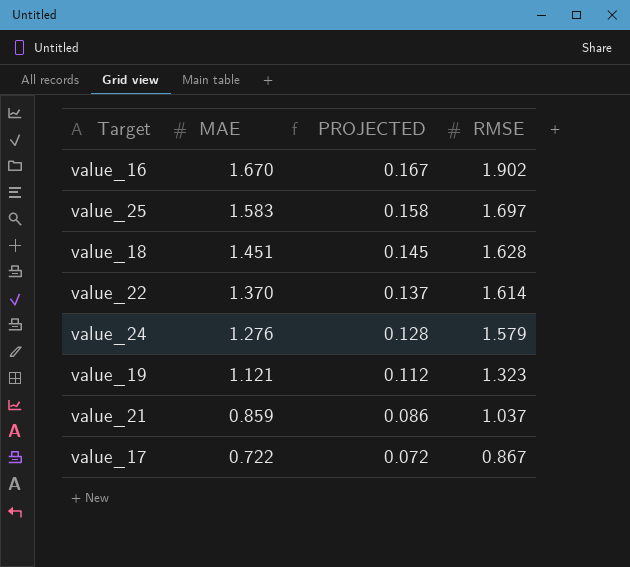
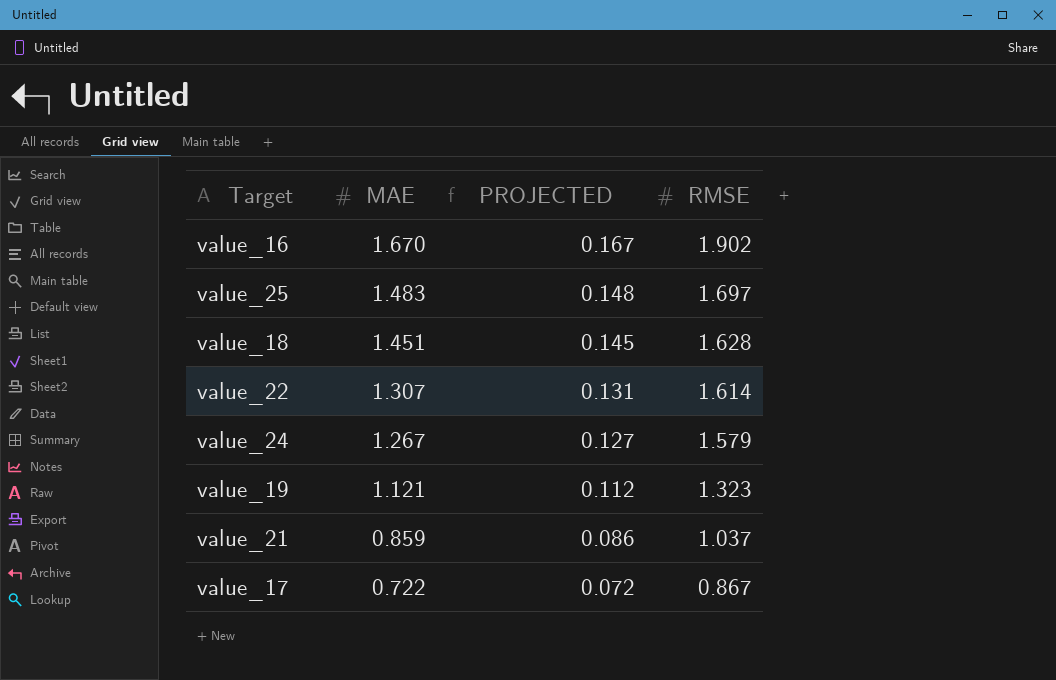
value_25 | MAE: 1.583 -> 1.483
value_25 | PROJECTED: 0.158 -> 0.148
value_22 | MAE: 1.370 -> 1.307
value_22 | PROJECTED: 0.137 -> 0.131
value_24 | MAE: 1.276 -> 1.267
value_24 | PROJECTED: 0.128 -> 0.127

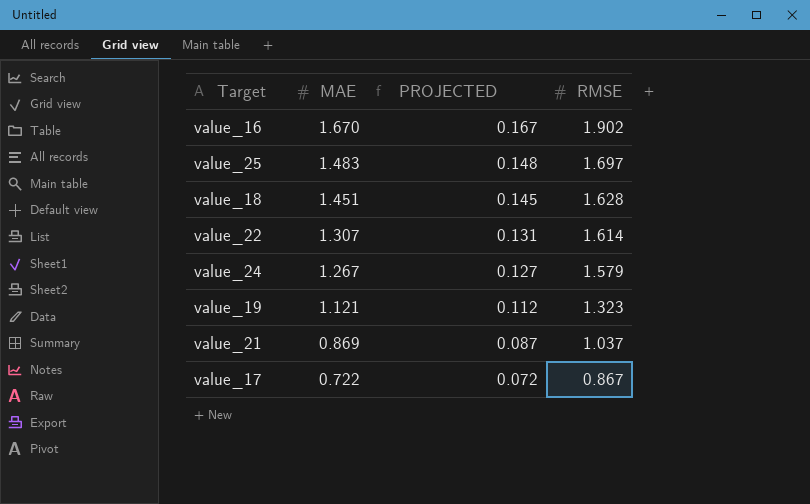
value_21 | MAE: 0.859 -> 0.869
value_21 | PROJECTED: 0.086 -> 0.087

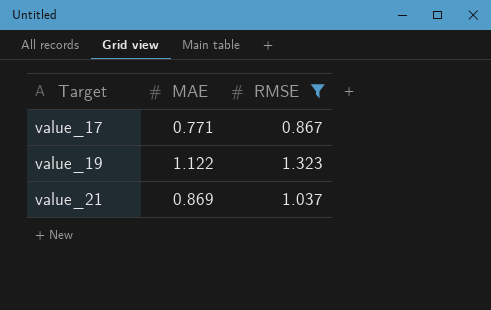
filter: none -> RMSE <= 1.323
row order: MAE descending -> Target ascending
column PROJECTED | formula: [MAE] * 0.1 -> none
value_17 | MAE: 0.722 -> 0.771
value_19 | MAE: 1.121 -> 1.122

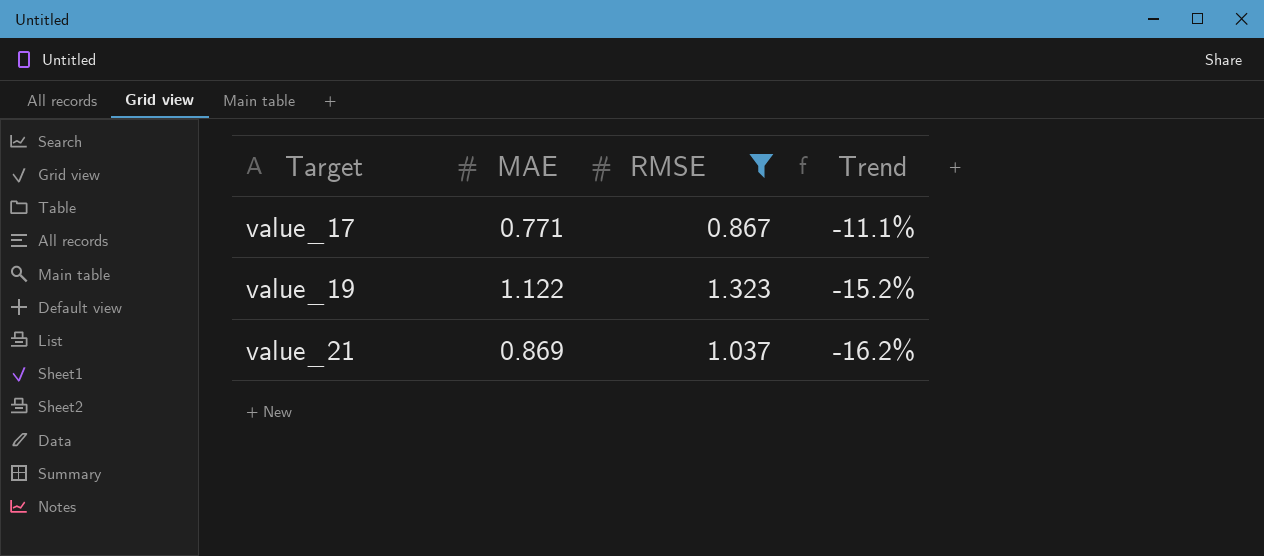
column Trend | formula: none -> ([MAE] - [RMSE]) / [RMSE]

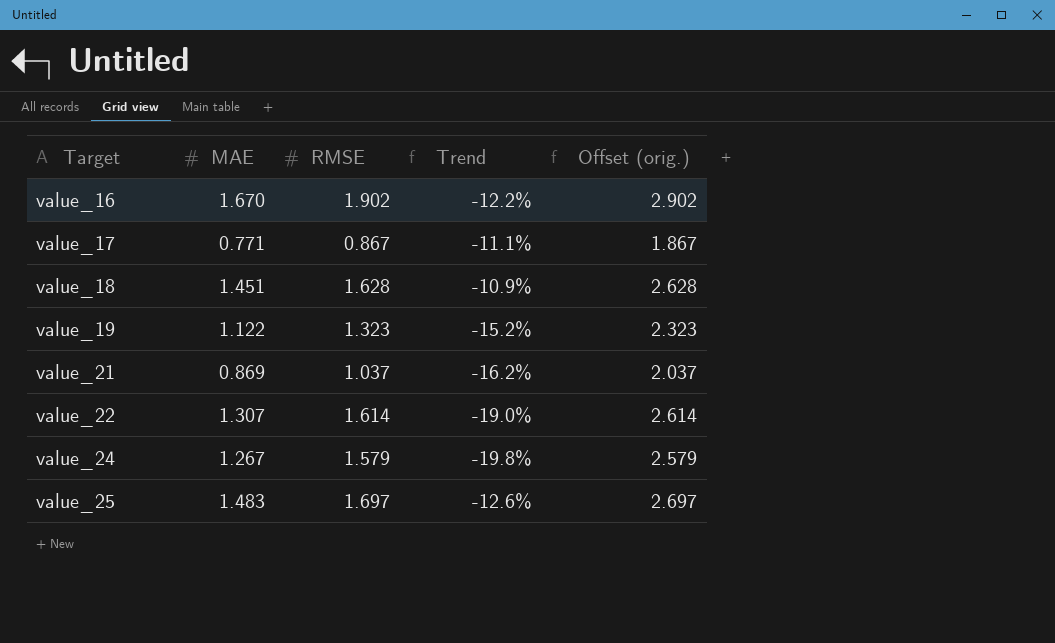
filter: RMSE <= 1.323 -> none
column Offset (orig.) | formula: none -> [RMSE] + 1

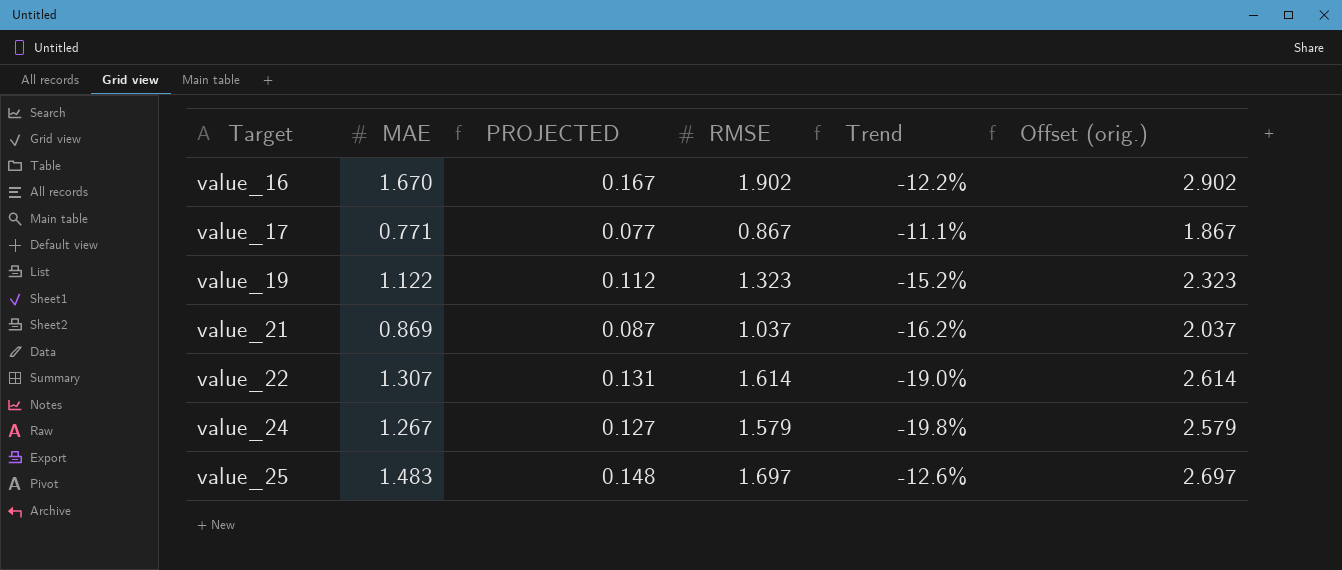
column PROJECTED | formula: none -> [MAE] * 0.1
row value_18: 1.451 | 1.628 | -10.9% | 2.628 -> none

